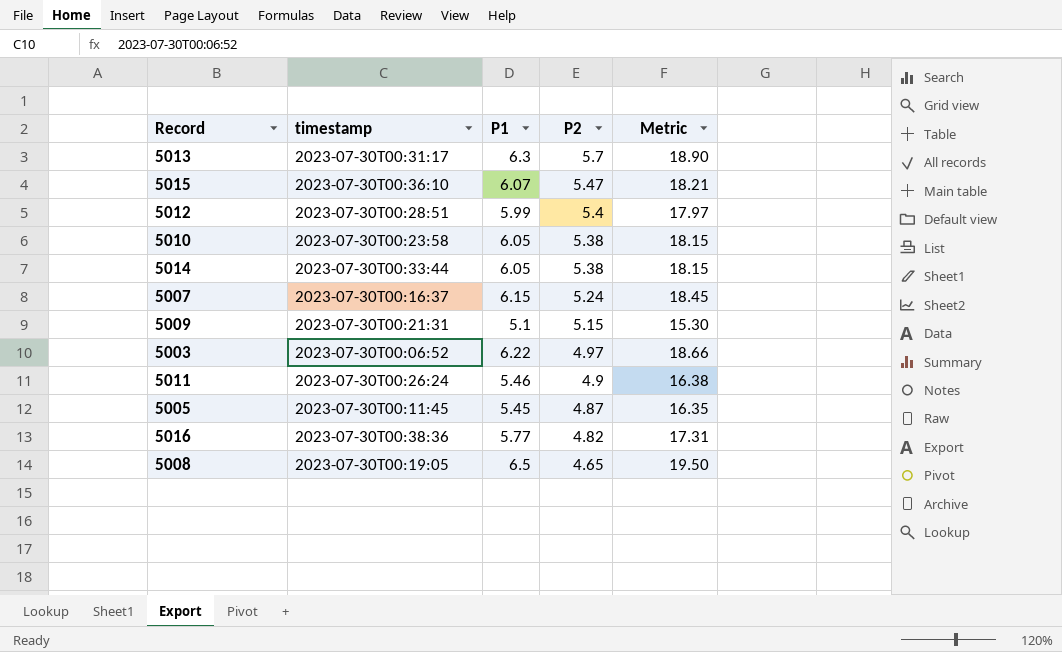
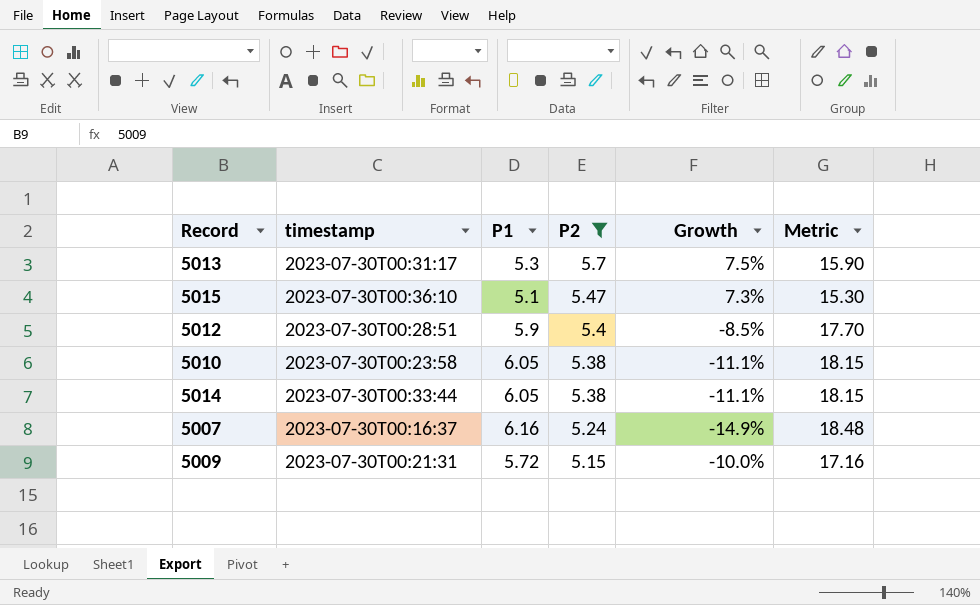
filter: none -> P2 >= 5.15
column Growth | formula: none -> ([P2] - [P1]) / [P1]
5013 | P1: 6.3 -> 5.3
5013 | Metric: 18.90 -> 15.90
5015 | P1: 6.07 -> 5.1
5015 | Metric: 18.21 -> 15.30
5012 | P1: 5.99 -> 5.9
5012 | Metric: 17.97 -> 17.70
5007 | P1: 6.15 -> 6.16
5007 | Metric: 18.45 -> 18.48
5009 | P1: 5.1 -> 5.72
5009 | Metric: 15.30 -> 17.16

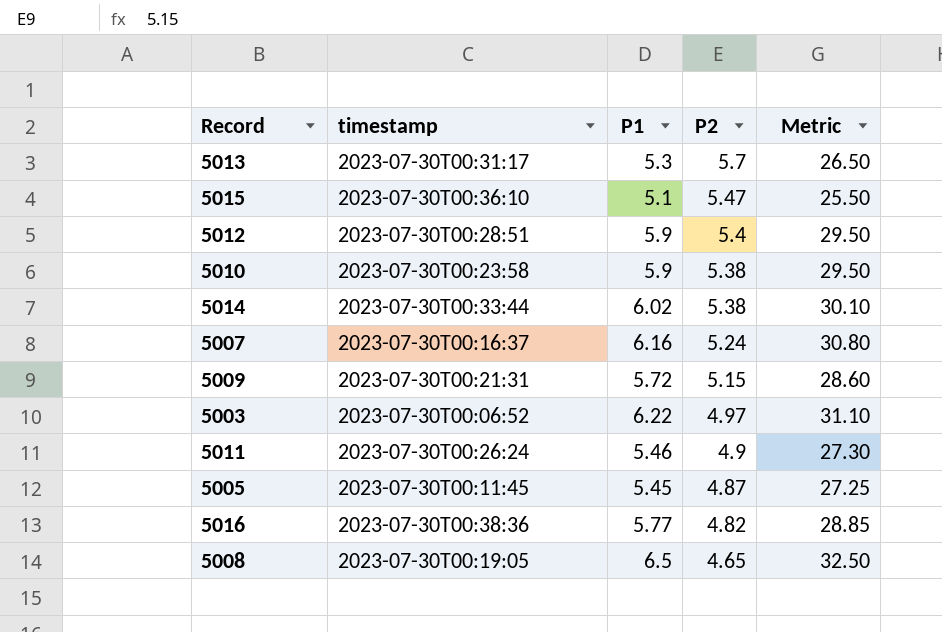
filter: P2 >= 5.15 -> none
column Growth | formula: ([P2] - [P1]) / [P1] -> none
column Metric | formula: [P1] * 3 -> [P1] * 5
5010 | P1: 6.05 -> 5.9
5014 | P1: 6.05 -> 6.02

